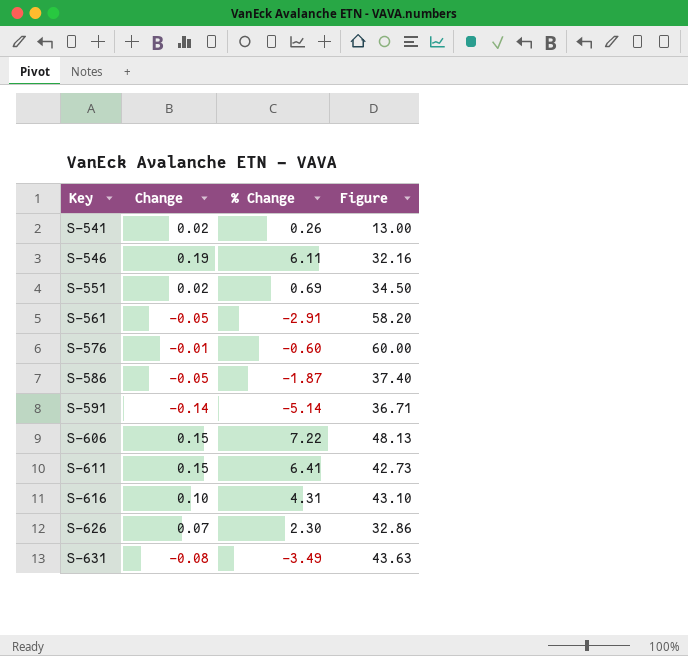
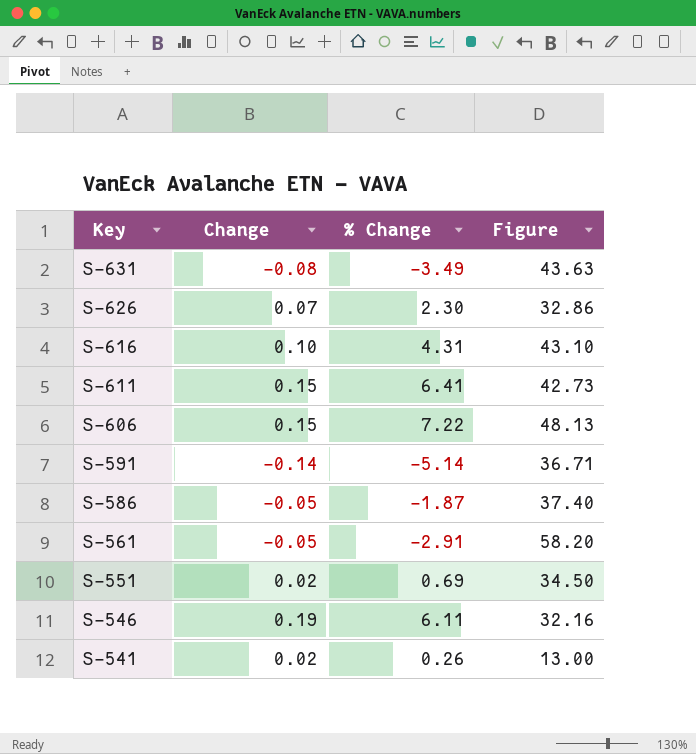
row order: Key ascending -> Key descending
row S-576: -0.01 | -0.60 | 60.00 -> none

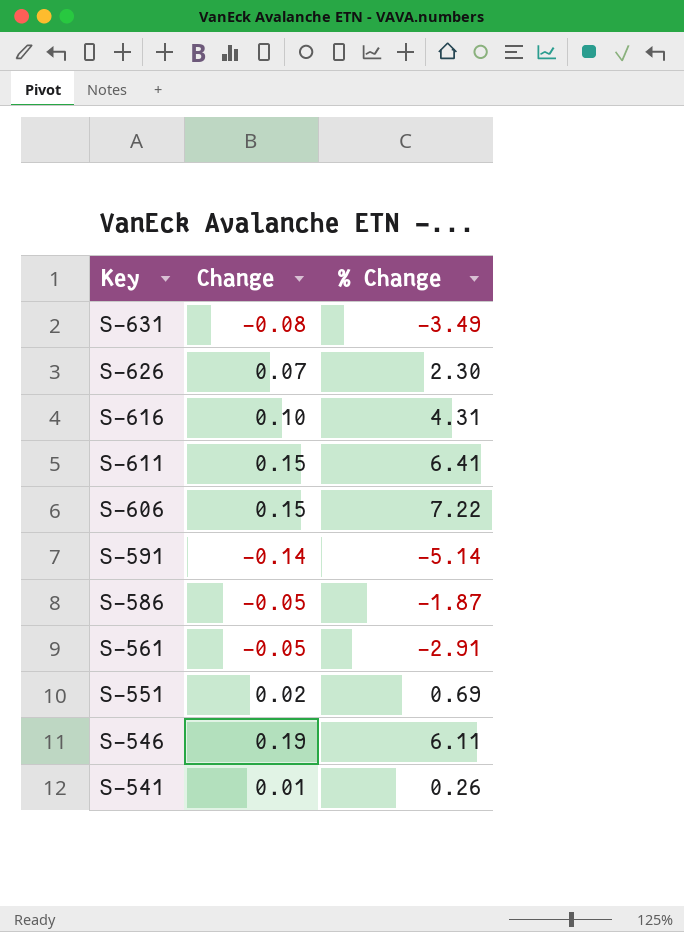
column Figure | formula: [% Change] / [Change] -> none
S-541 | Change: 0.02 -> 0.01

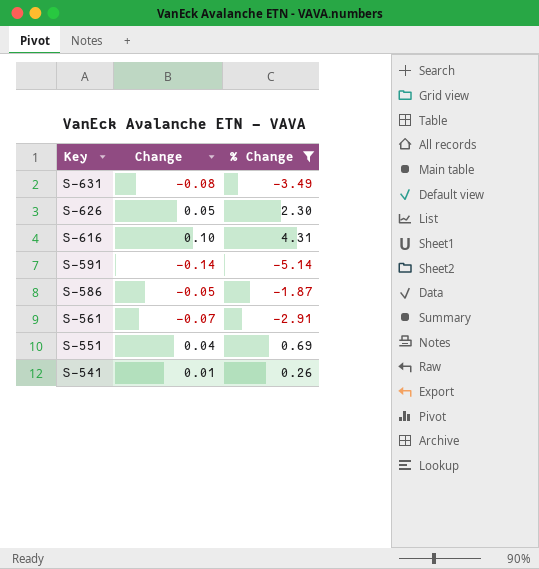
filter: none -> % Change <= 4.31
S-626 | Change: 0.07 -> 0.05
S-561 | Change: -0.05 -> -0.07
S-551 | Change: 0.02 -> 0.04

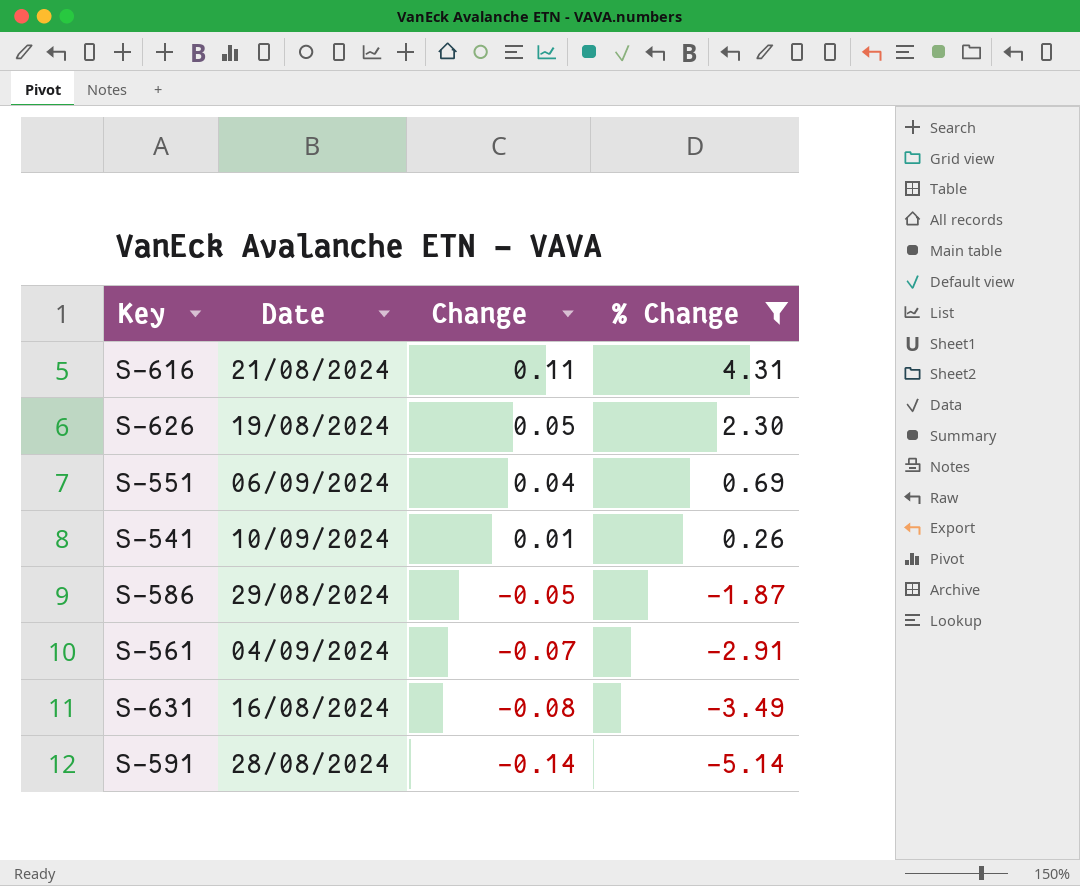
row order: Key descending -> Change descending
column Date | position: none -> 2
S-616 | Change: 0.10 -> 0.11

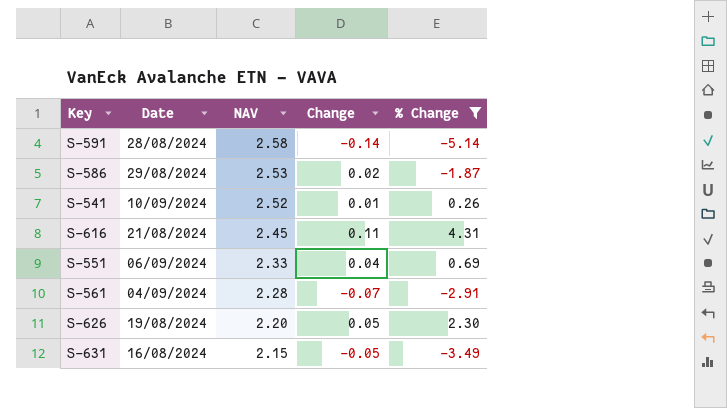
row order: Change descending -> NAV descending
column NAV | position: none -> 3
S-586 | Change: -0.05 -> 0.02
S-631 | Change: -0.08 -> -0.05

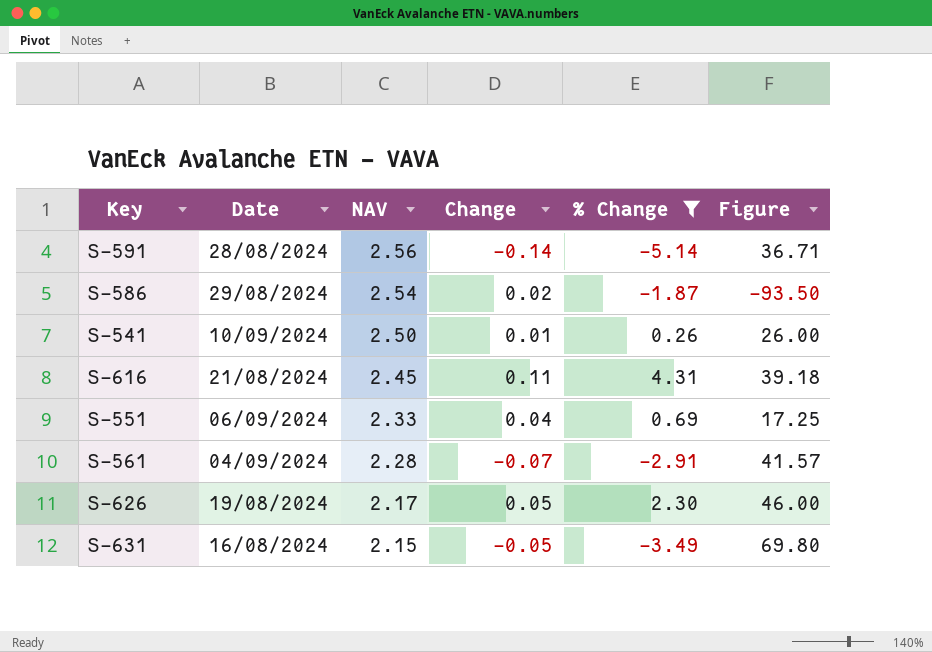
column Figure | formula: none -> [% Change] / [Change]
S-591 | NAV: 2.58 -> 2.56
S-586 | NAV: 2.53 -> 2.54
S-541 | NAV: 2.52 -> 2.50
S-626 | NAV: 2.20 -> 2.17

